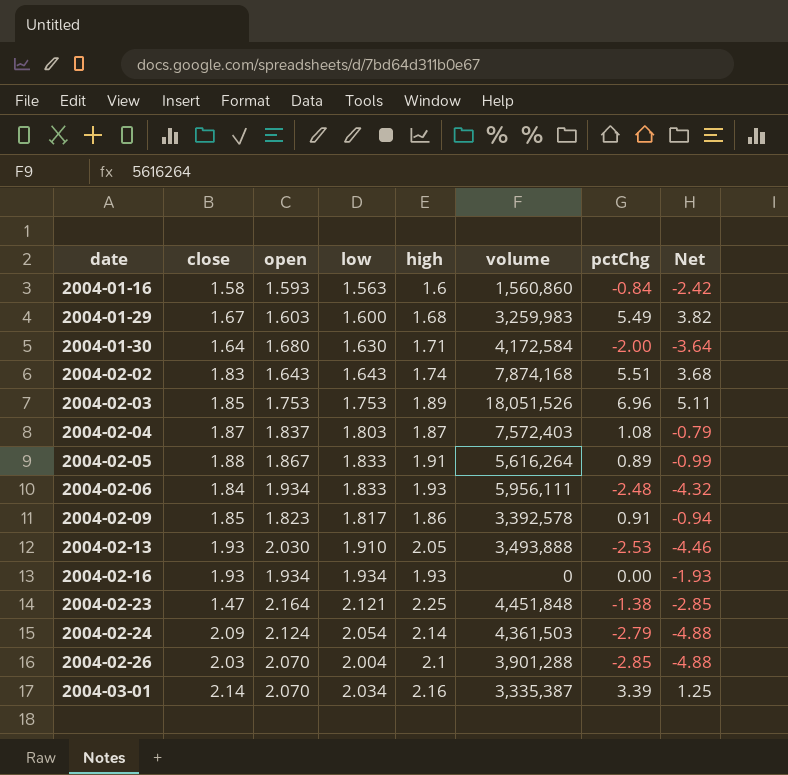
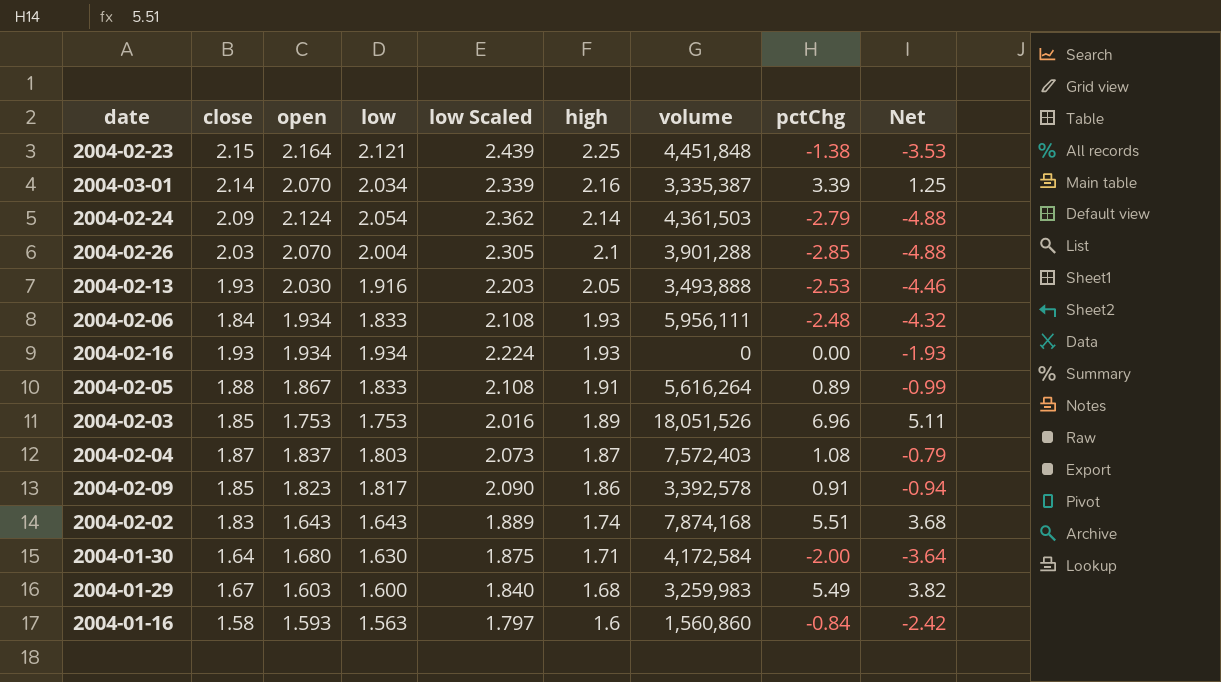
row order: date ascending -> high descending
column low Scaled | formula: none -> [low] * 1.15
2004-02-23 | close: 1.47 -> 2.15
2004-02-23 | Net: -2.85 -> -3.53
2004-02-13 | low: 1.910 -> 1.916

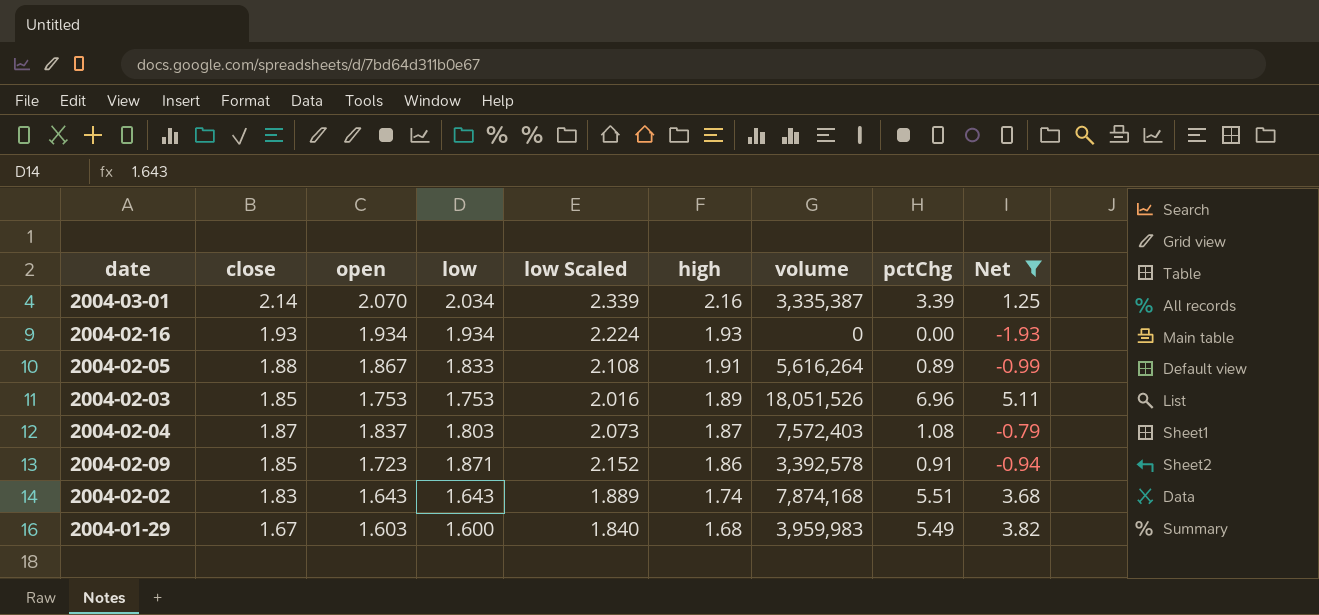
filter: none -> Net >= -1.93
2004-02-09 | open: 1.823 -> 1.723
2004-02-09 | low: 1.817 -> 1.871
2004-02-09 | low Scaled: 2.090 -> 2.152
2004-01-29 | volume: 3,259,983 -> 3,959,983

